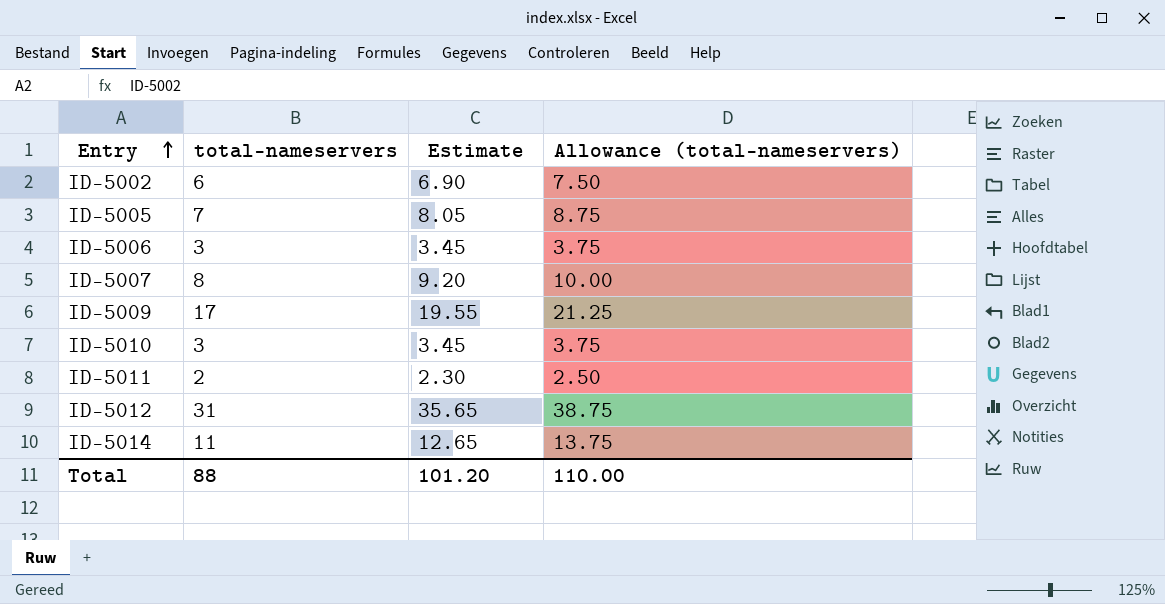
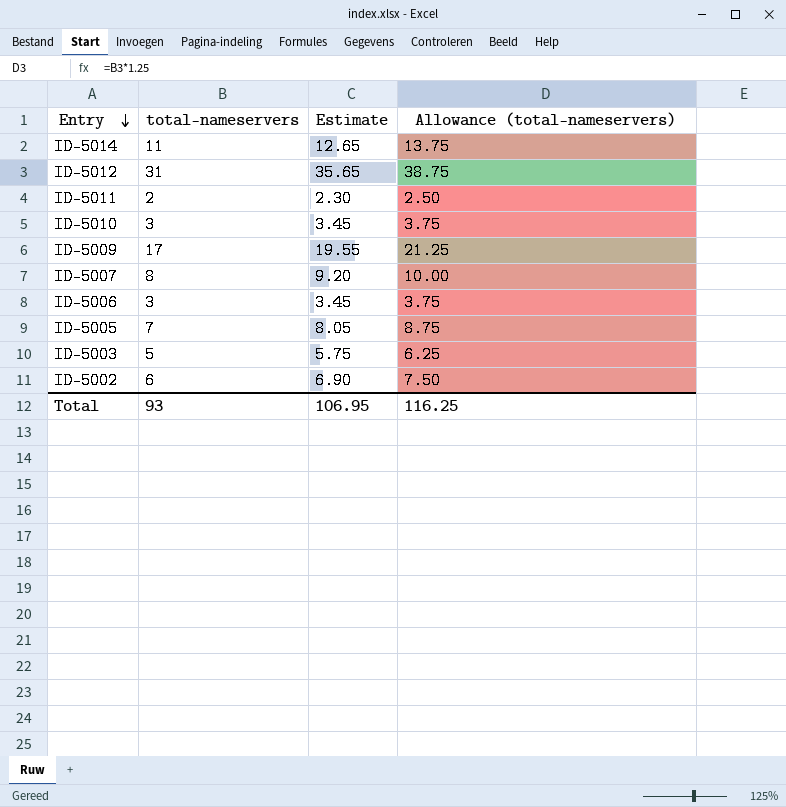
row order: Entry ascending -> Entry descending
row ID-5003: none -> 5 | 5.75 | 6.25
Total | total-nameservers: 88 -> 93
Total | Estimate: 101.20 -> 106.95
Total | Allowance (total-nameservers): 110.00 -> 116.25

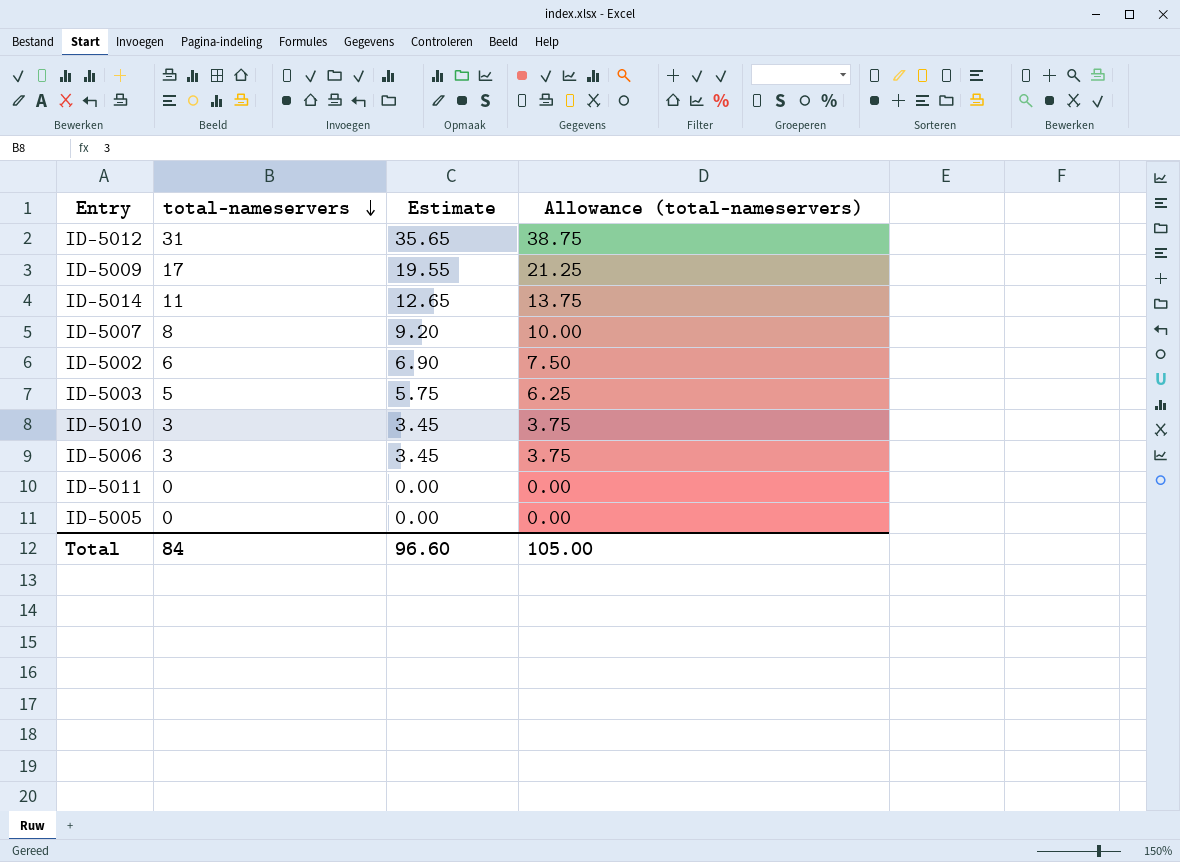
row order: Entry descending -> total-nameservers descending
ID-5011 | total-nameservers: 2 -> 0
ID-5011 | Estimate: 2.30 -> 0.00
ID-5011 | Allowance (total-nameservers): 2.50 -> 0.00
ID-5005 | total-nameservers: 7 -> 0
ID-5005 | Estimate: 8.05 -> 0.00
ID-5005 | Allowance (total-nameservers): 8.75 -> 0.00
Total | total-nameservers: 93 -> 84
Total | Estimate: 106.95 -> 96.60
Total | Allowance (total-nameservers): 116.25 -> 105.00

